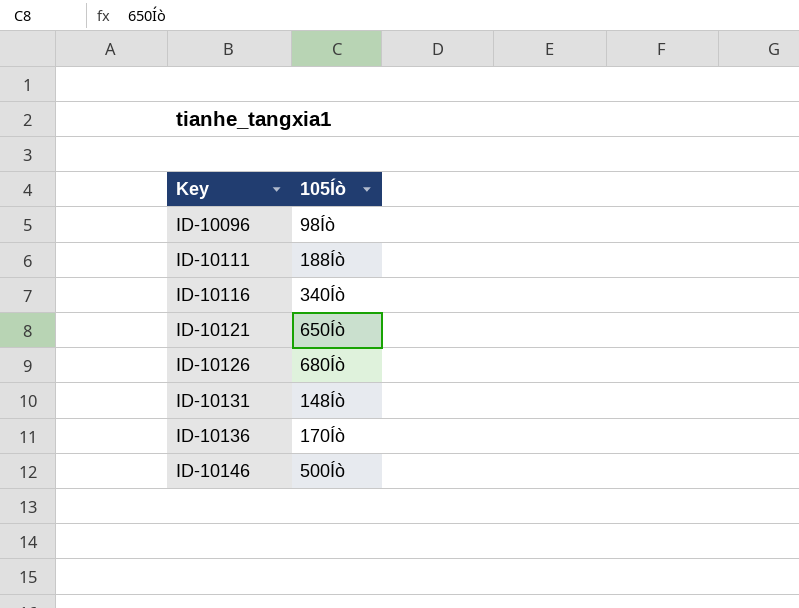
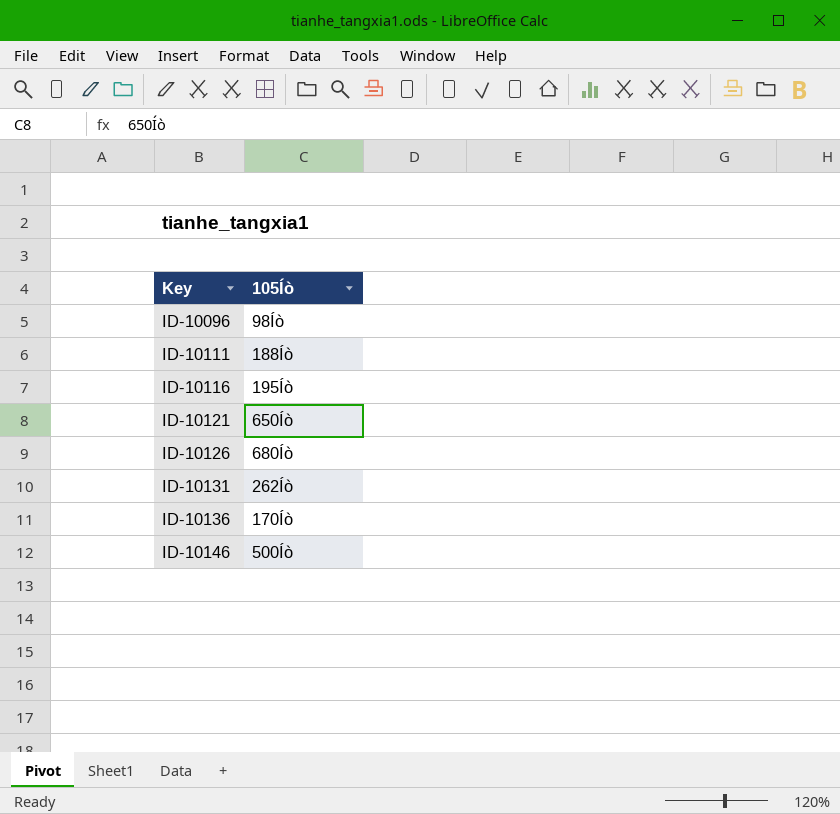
ID-10116 | 105Íò: 340Íò -> 195Íò
ID-10131 | 105Íò: 148Íò -> 262Íò

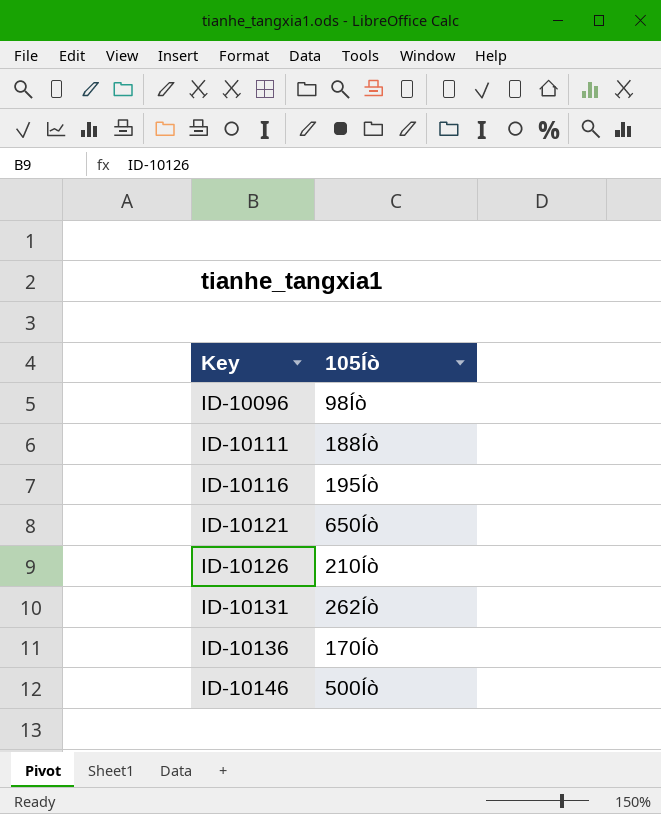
ID-10126 | 105Íò: 680Íò -> 210Íò

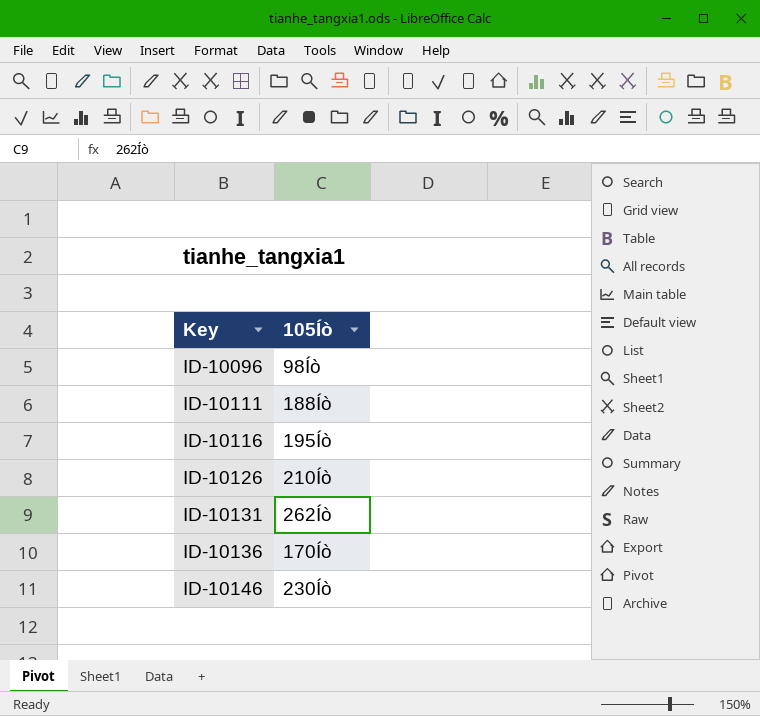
row ID-10121: 650Íò -> none
ID-10146 | 105Íò: 500Íò -> 230Íò

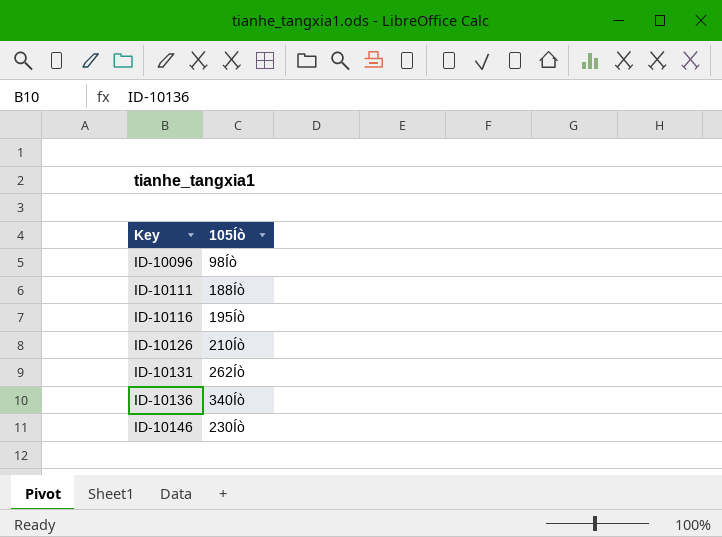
ID-10136 | 105Íò: 170Íò -> 340Íò

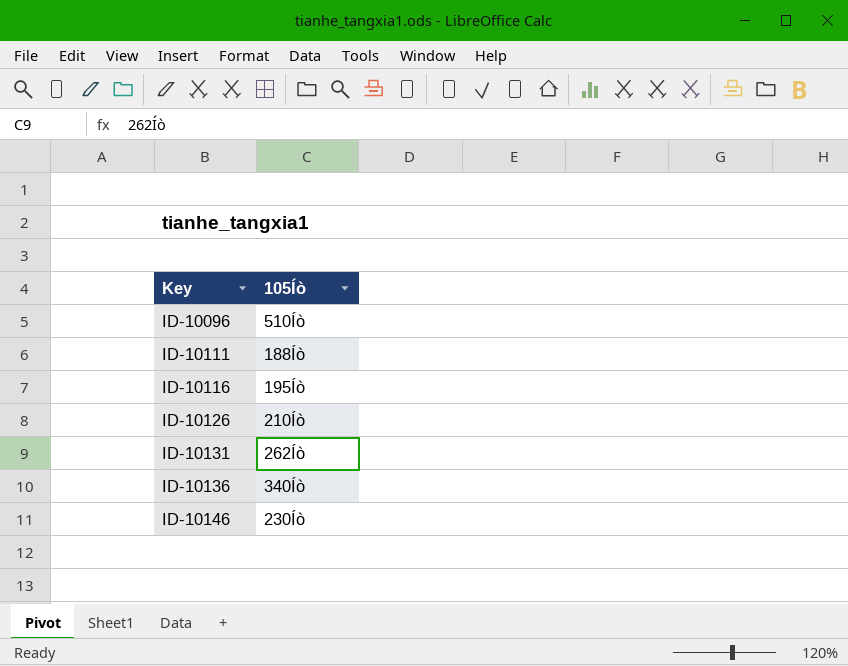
ID-10096 | 105Íò: 98Íò -> 510Íò

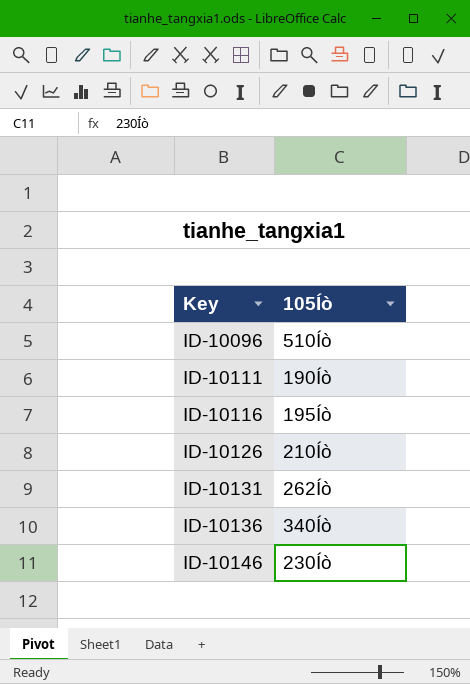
ID-10111 | 105Íò: 188Íò -> 190Íò

